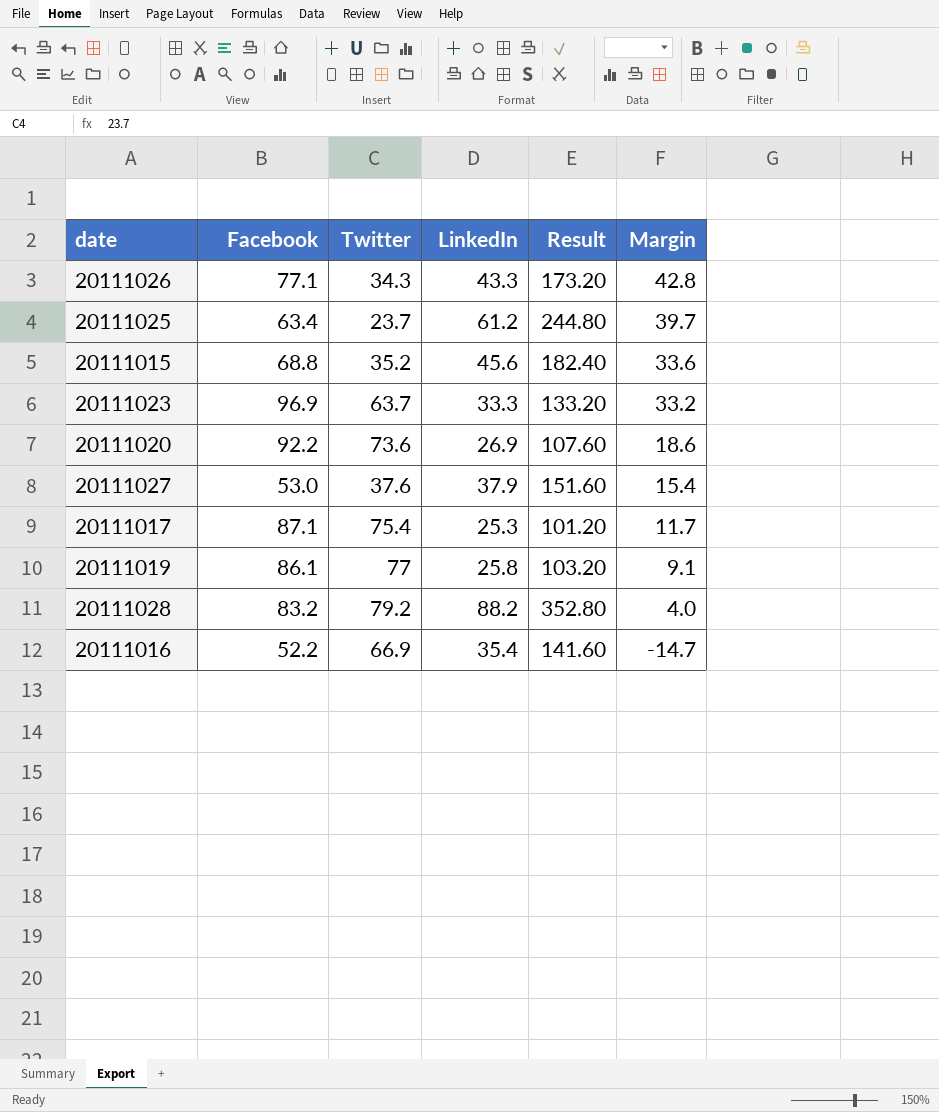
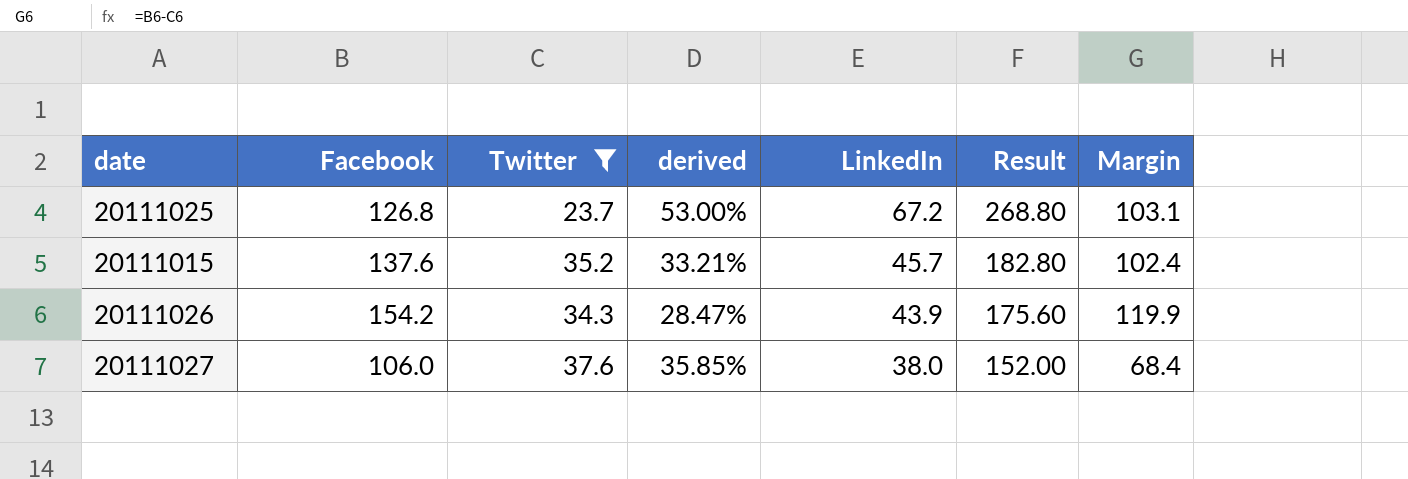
filter: none -> Twitter <= 37.6
row order: Margin descending -> LinkedIn descending
column derived | formula: none -> [LinkedIn] / [Facebook]
20111025 | Facebook: 63.4 -> 126.8
20111025 | LinkedIn: 61.2 -> 67.2
20111025 | Result: 244.80 -> 268.80
20111025 | Margin: 39.7 -> 103.1
20111015 | Facebook: 68.8 -> 137.6
20111015 | LinkedIn: 45.6 -> 45.7
20111015 | Result: 182.40 -> 182.80
20111015 | Margin: 33.6 -> 102.4
20111026 | Facebook: 77.1 -> 154.2
20111026 | LinkedIn: 43.3 -> 43.9
20111026 | Result: 173.20 -> 175.60
20111026 | Margin: 42.8 -> 119.9
20111027 | Facebook: 53.0 -> 106.0
20111027 | LinkedIn: 37.9 -> 38.0
20111027 | Result: 151.60 -> 152.00
20111027 | Margin: 15.4 -> 68.4

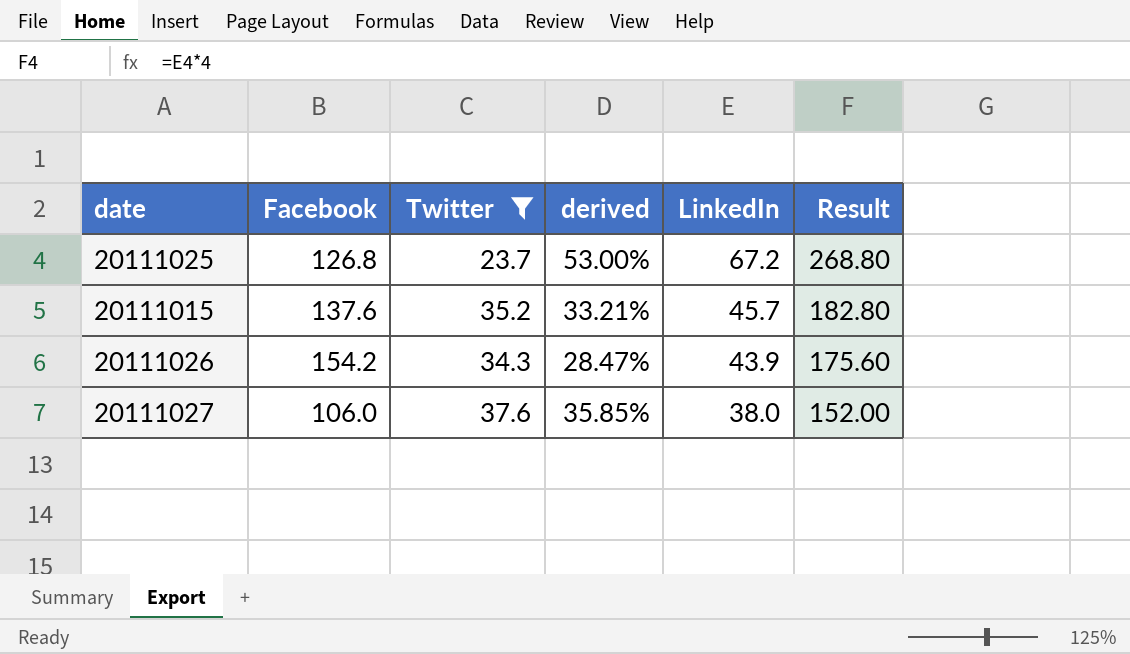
column Margin | formula: [Facebook] - [Twitter] -> none

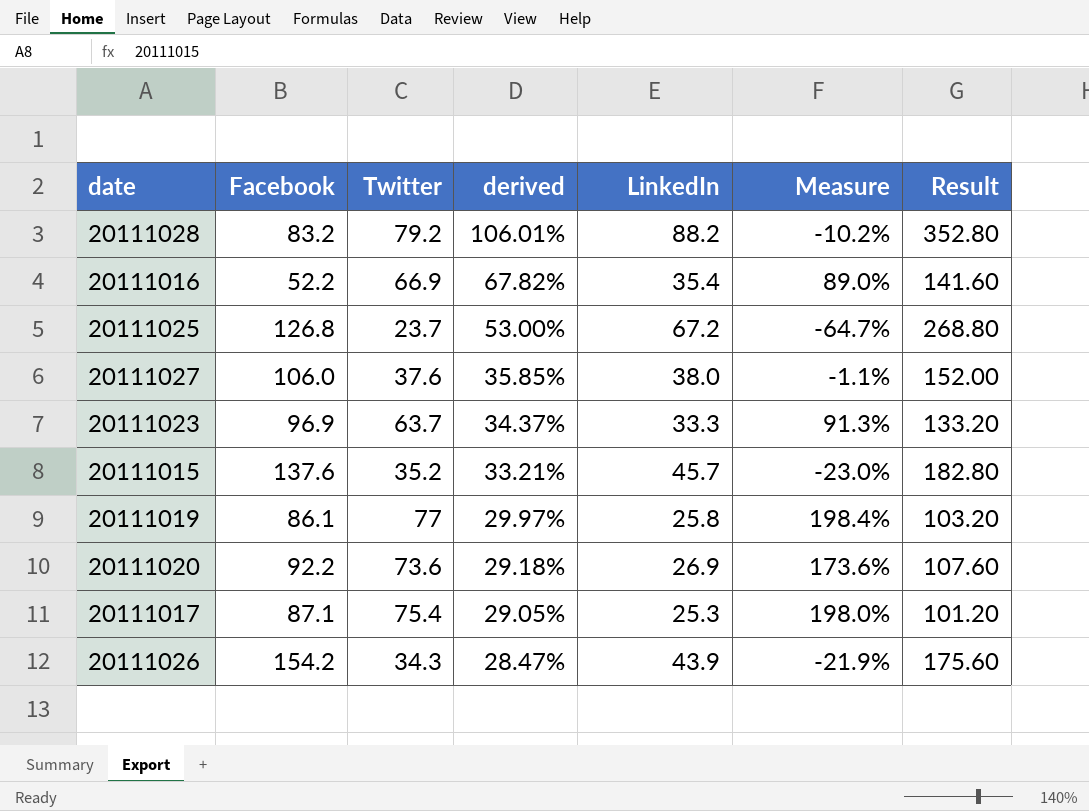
filter: Twitter <= 37.6 -> none
row order: LinkedIn descending -> derived descending
column Measure | formula: none -> ([Twitter] - [LinkedIn]) / [LinkedIn]

